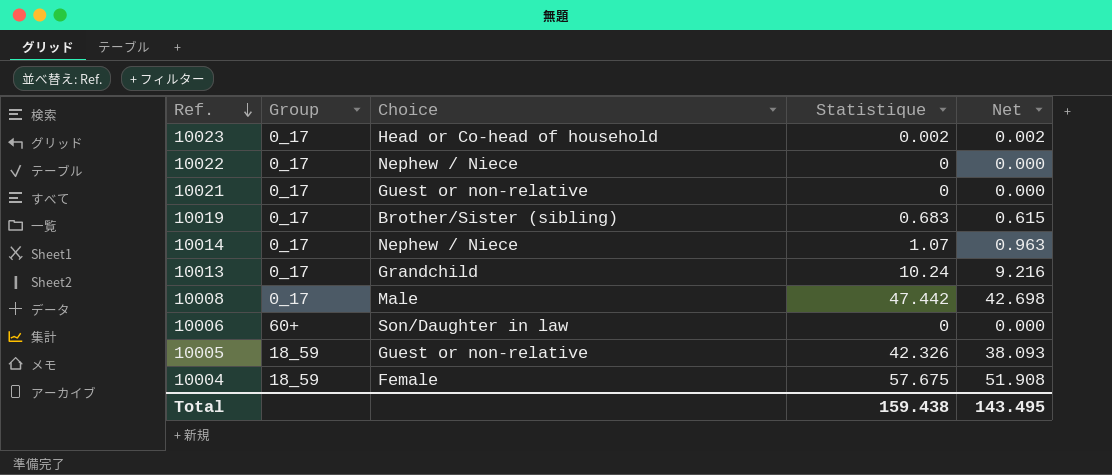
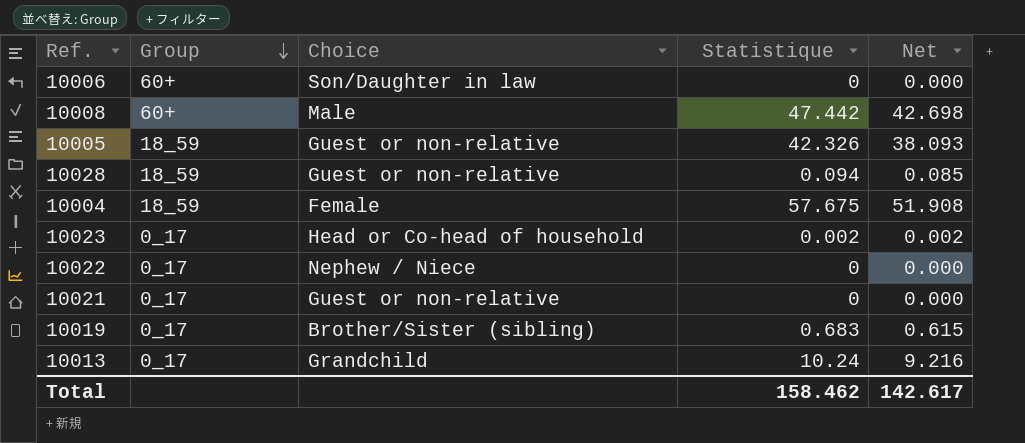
row order: Ref. descending -> Group descending
row 10014: 0_17 | Nephew / Niece | 1.07 | 0.963 -> none
10008 | Group: 0_17 -> 60+
row 10028: none -> 18_59 | Guest or non-relative | 0.094 | 0.085
Total | Statistique: 159.438 -> 158.462
Total | Net: 143.495 -> 142.617

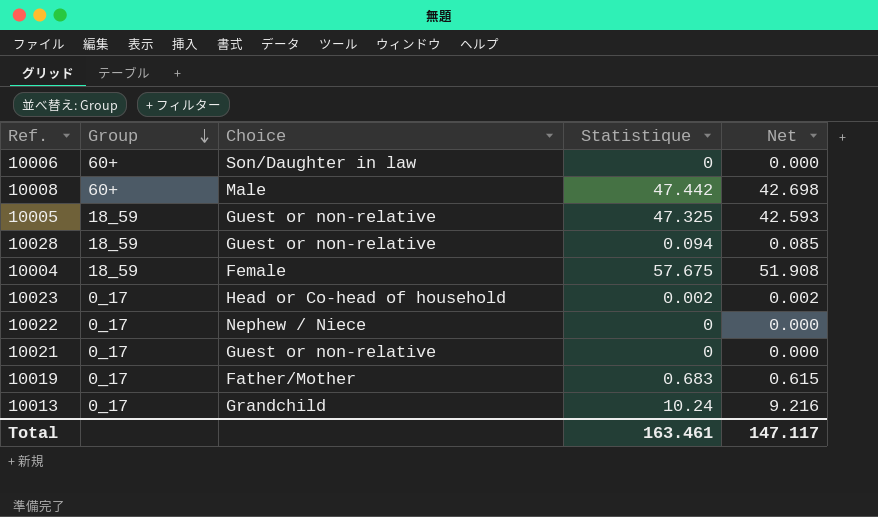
10005 | Statistique: 42.326 -> 47.325
10005 | Net: 38.093 -> 42.593
10019 | Choice: Brother/Sister (sibling) -> Father/Mother
Total | Statistique: 158.462 -> 163.461
Total | Net: 142.617 -> 147.117

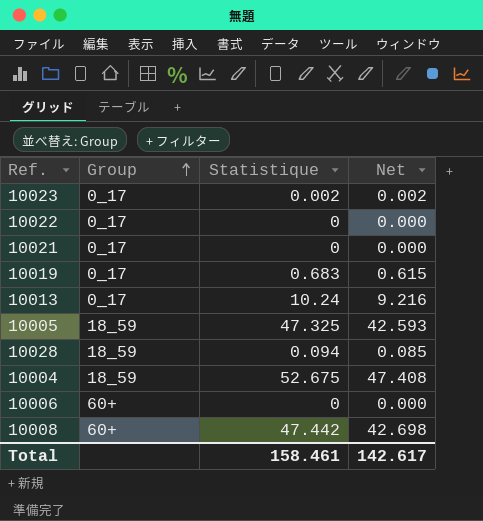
row order: Group descending -> Group ascending
column Choice | position: 3 -> none
10004 | Statistique: 57.675 -> 52.675
10004 | Net: 51.908 -> 47.408
Total | Statistique: 163.461 -> 158.461
Total | Net: 147.117 -> 142.617

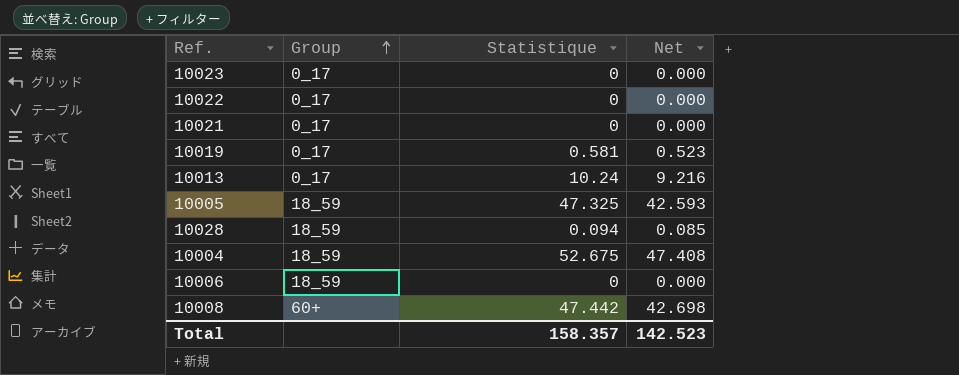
10023 | Statistique: 0.002 -> 0
10023 | Net: 0.002 -> 0.000
10019 | Statistique: 0.683 -> 0.581
10019 | Net: 0.615 -> 0.523
10006 | Group: 60+ -> 18_59
Total | Statistique: 158.461 -> 158.357
Total | Net: 142.617 -> 142.523

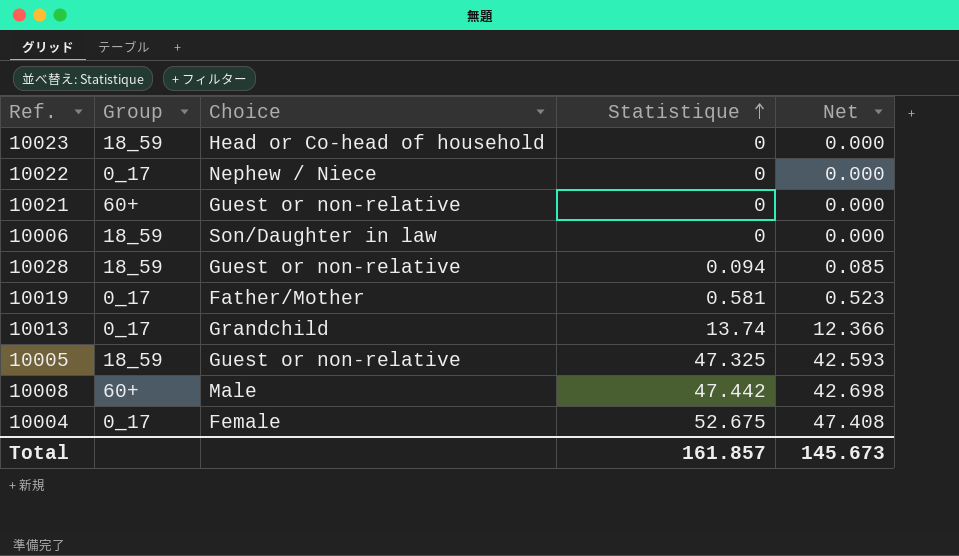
row order: Group ascending -> Statistique ascending
column Choice | position: none -> 3
10023 | Group: 0_17 -> 18_59
10021 | Group: 0_17 -> 60+
10013 | Statistique: 10.24 -> 13.74
10013 | Net: 9.216 -> 12.366
10004 | Group: 18_59 -> 0_17
Total | Statistique: 158.357 -> 161.857
Total | Net: 142.523 -> 145.673

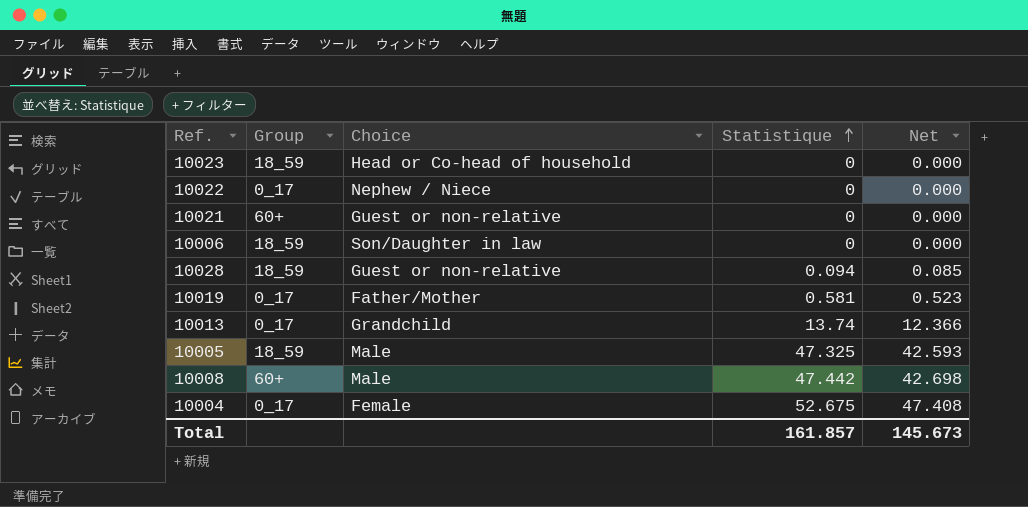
10005 | Choice: Guest or non-relative -> Male

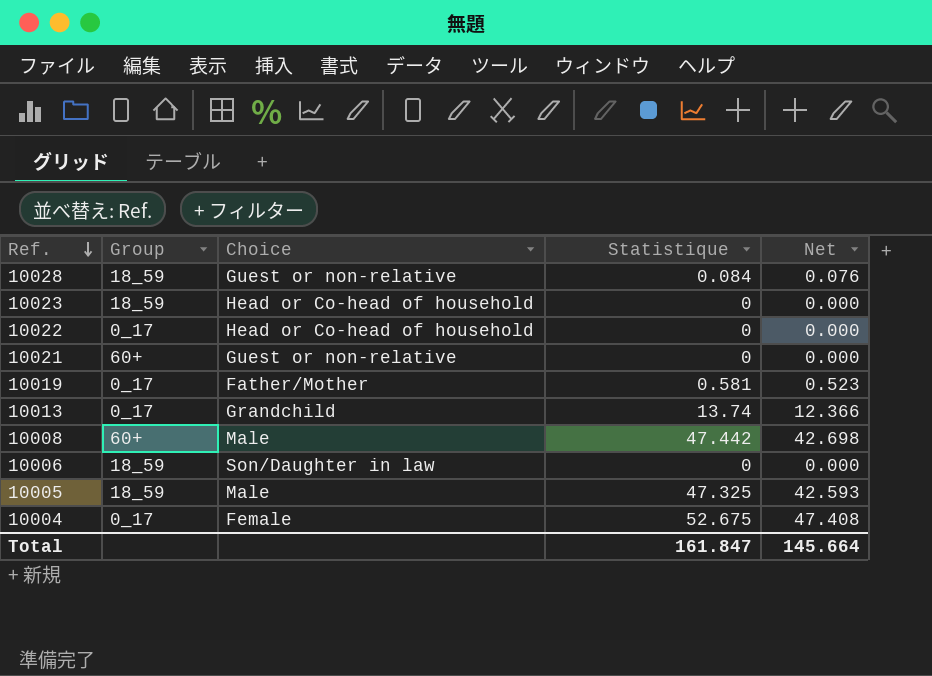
row order: Statistique ascending -> Ref. descending
10028 | Statistique: 0.094 -> 0.084
10028 | Net: 0.085 -> 0.076
10022 | Choice: Nephew / Niece -> Head or Co-head of household
Total | Statistique: 161.857 -> 161.847
Total | Net: 145.673 -> 145.664

